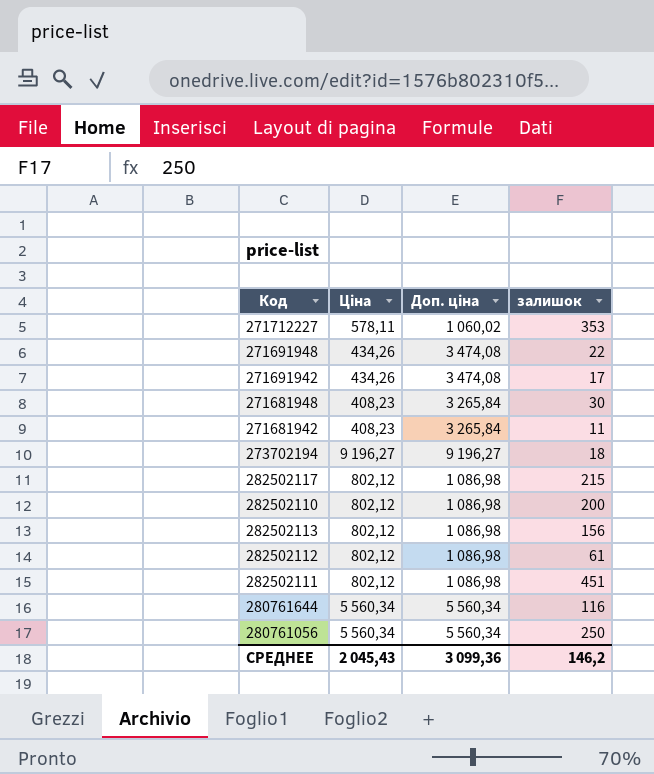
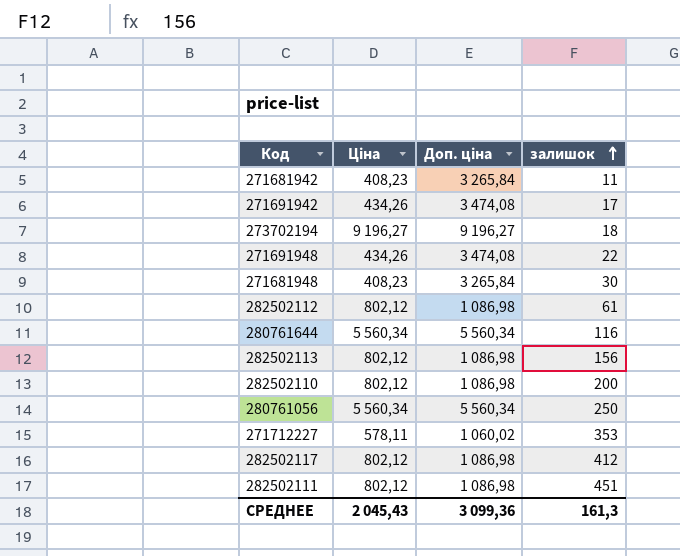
row order: none -> залишок ascending
282502117 | залишок: 215 -> 412
СРЕДНЕЕ | залишок: 146,2 -> 161,3

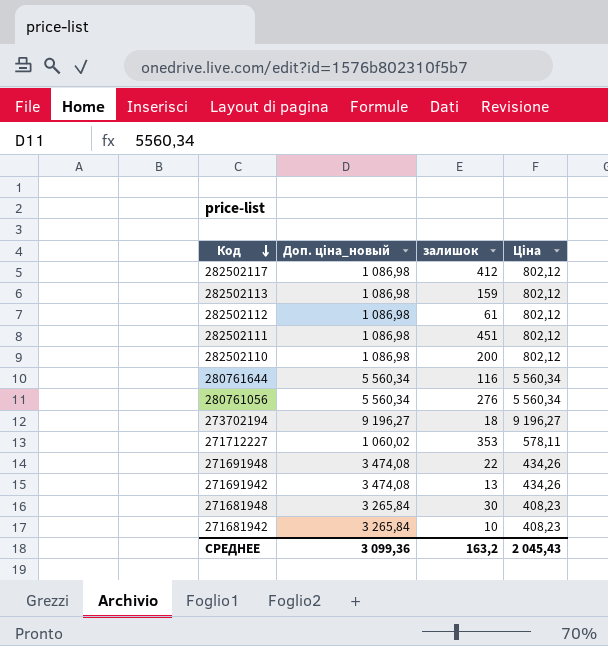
row order: залишок ascending -> Код descending
column name: Доп. ціна -> Доп. ціна_новый
column Ціна | position: 2 -> 4
282502113 | залишок: 156 -> 159
280761056 | залишок: 250 -> 276
271691942 | залишок: 17 -> 13
271681942 | залишок: 11 -> 10
СРЕДНЕЕ | залишок: 161,3 -> 163,2

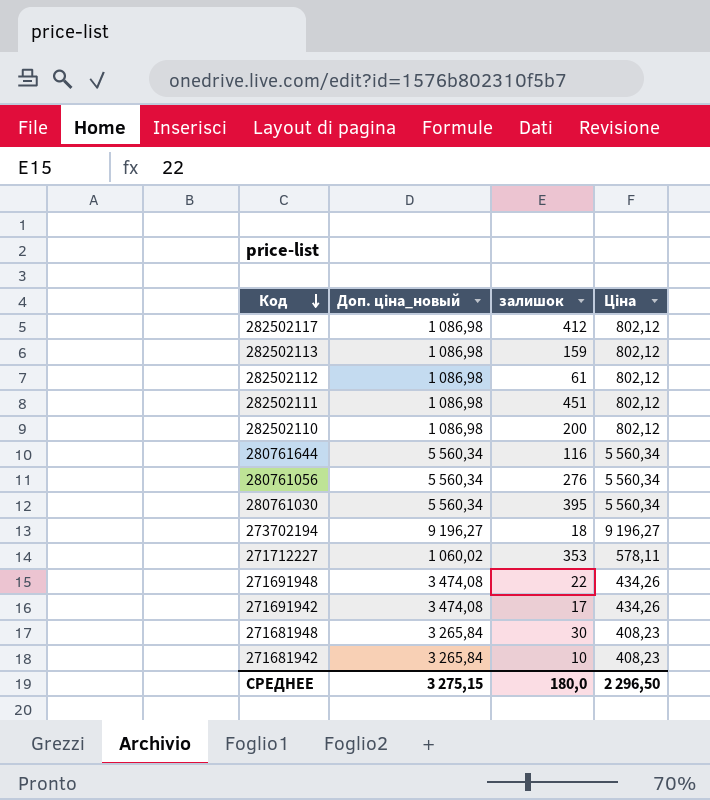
row 280761030: none -> 5 560,34 | 395 | 5 560,34
271691942 | залишок: 13 -> 17
СРЕДНЕЕ | Доп. ціна_новый: 3 099,36 -> 3 275,15
СРЕДНЕЕ | залишок: 163,2 -> 180,0
СРЕДНЕЕ | Ціна: 2 045,43 -> 2 296,50

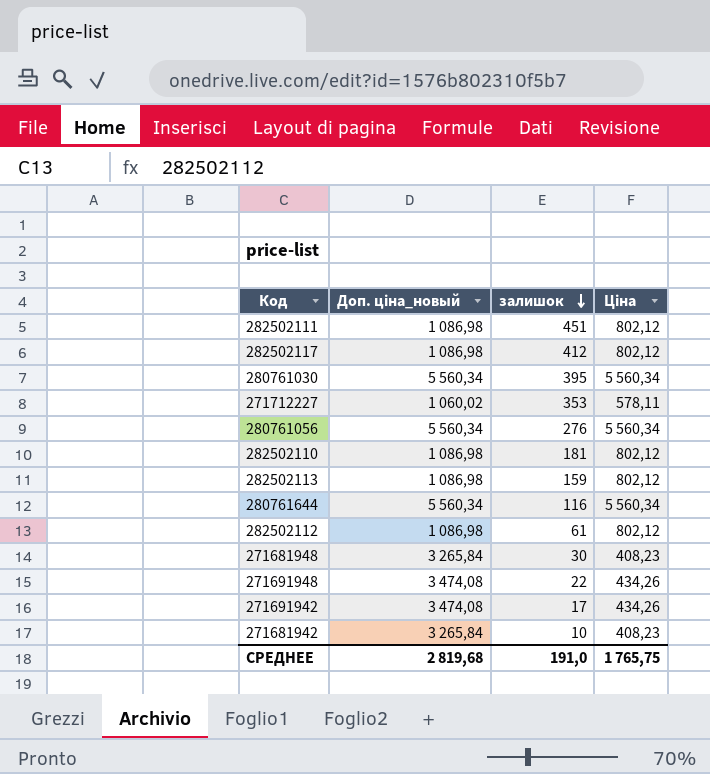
row order: Код descending -> залишок descending
row 273702194: 9 196,27 | 18 | 9 196,27 -> none
282502110 | залишок: 200 -> 181
СРЕДНЕЕ | Доп. ціна_новый: 3 275,15 -> 2 819,68
СРЕДНЕЕ | залишок: 180,0 -> 191,0
СРЕДНЕЕ | Ціна: 2 296,50 -> 1 765,75

